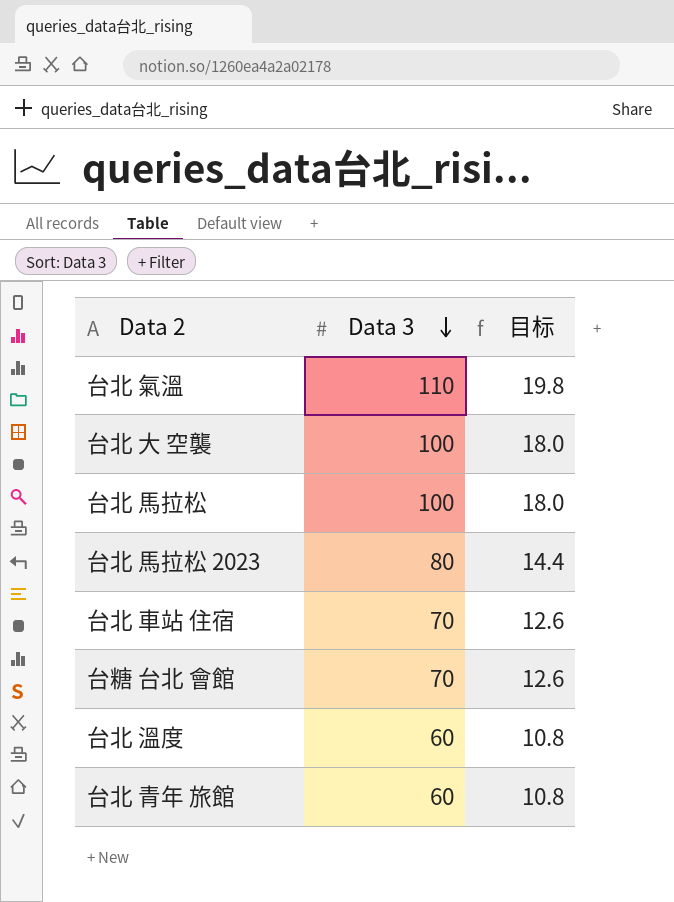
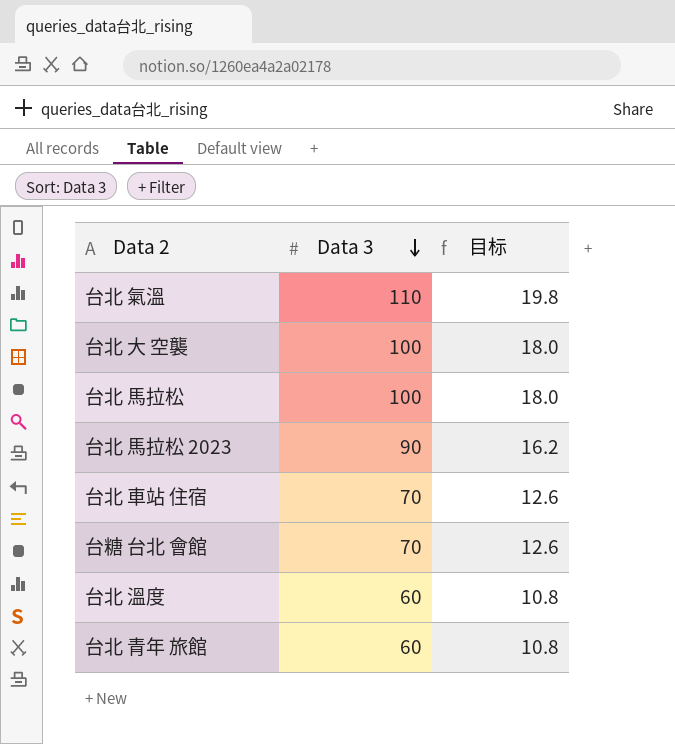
台北 馬拉松 2023 | Data 3: 80 -> 90
台北 馬拉松 2023 | 目标: 14.4 -> 16.2

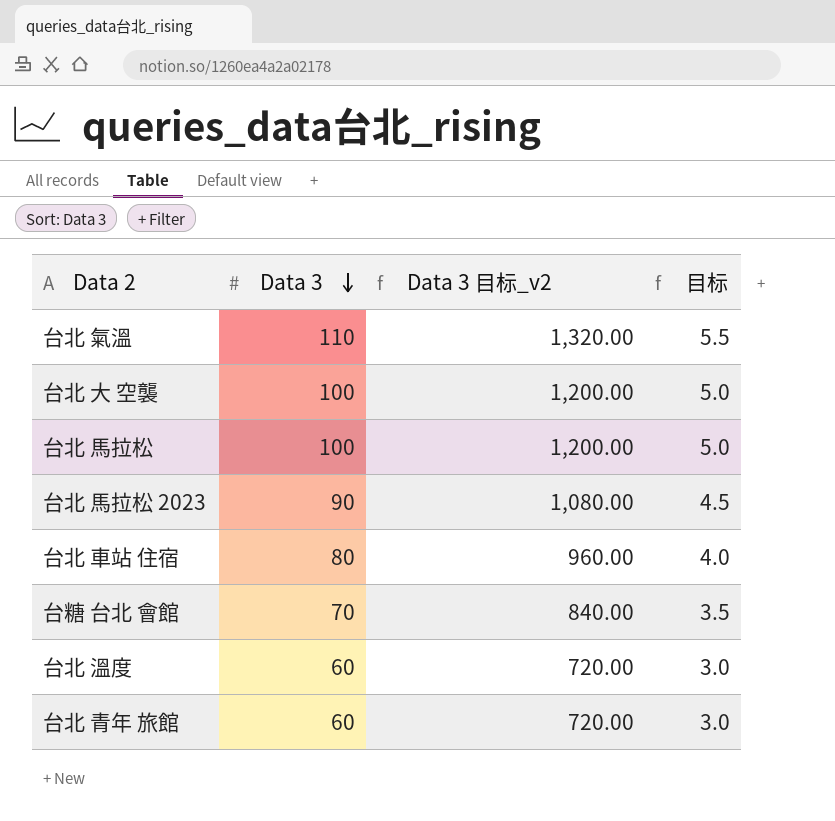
column Data 3 目标_v2 | formula: none -> [Data 3] * 12
column 目标 | formula: [Data 3] * 0.18 -> [Data 3] * 0.05
台北 車站 住宿 | Data 3: 70 -> 80

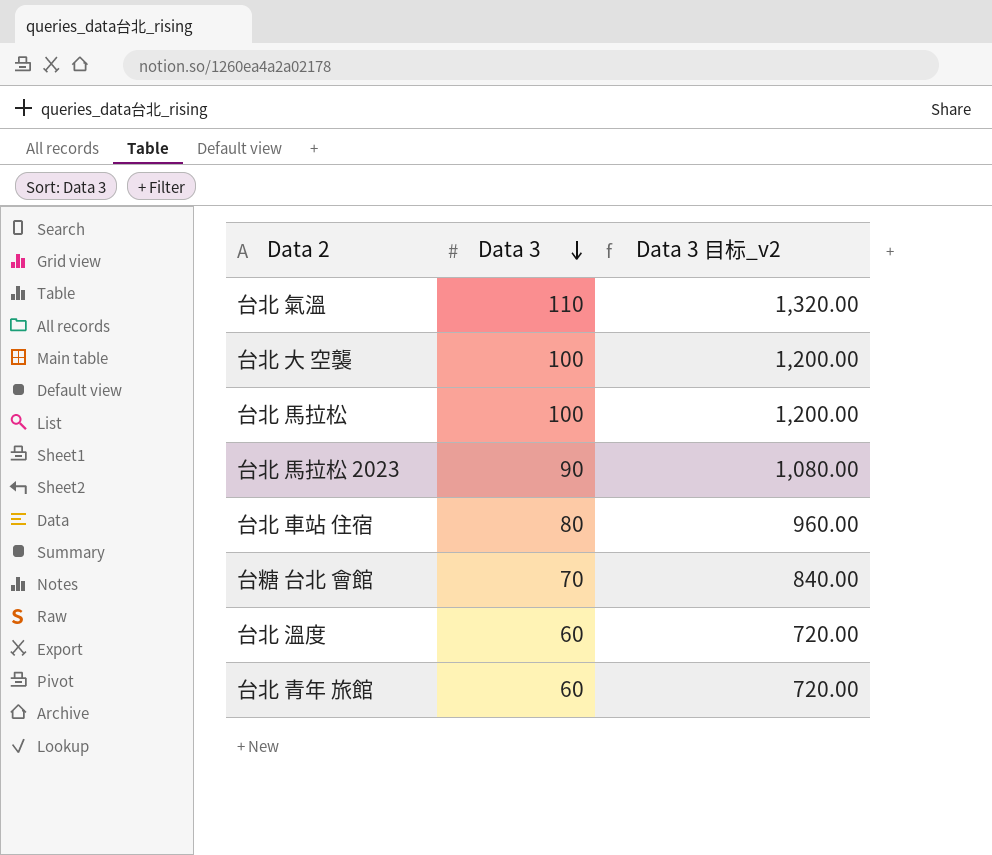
column 目标 | formula: [Data 3] * 0.05 -> none

